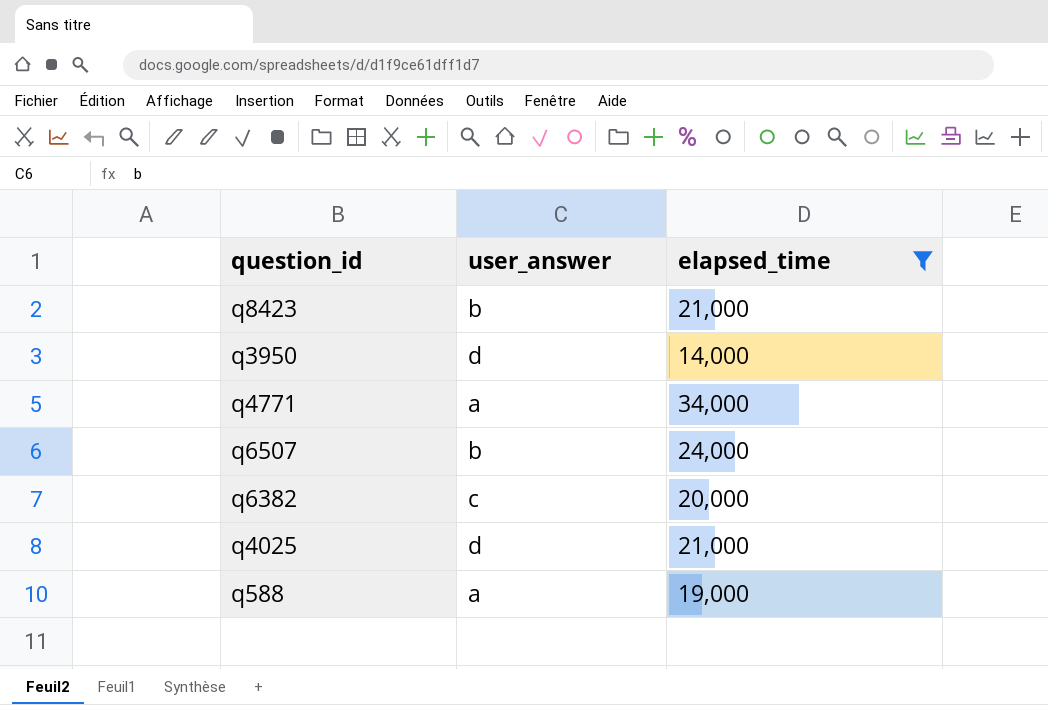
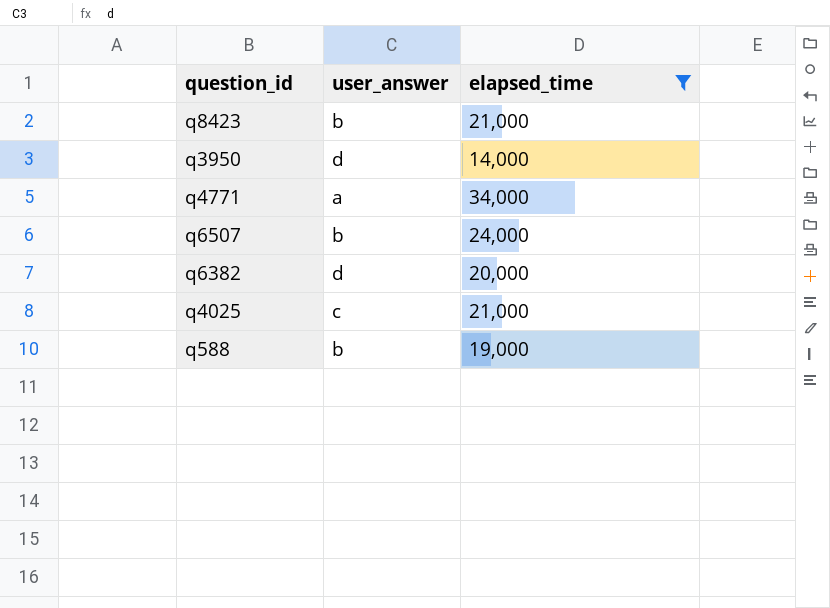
q6382 | user_answer: c -> d
q4025 | user_answer: d -> c
q588 | user_answer: a -> b

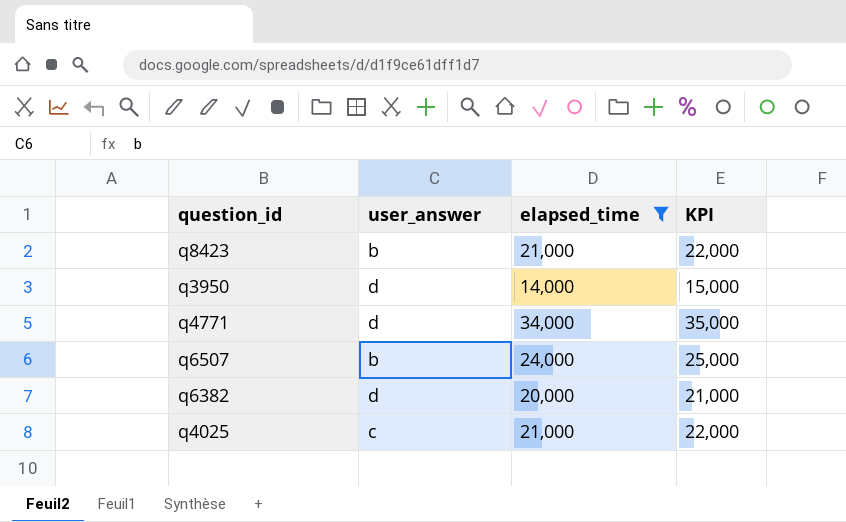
column KPI | formula: none -> [elapsed_time] + 1000
row q588: b | 19,000 -> none
q4771 | user_answer: a -> d

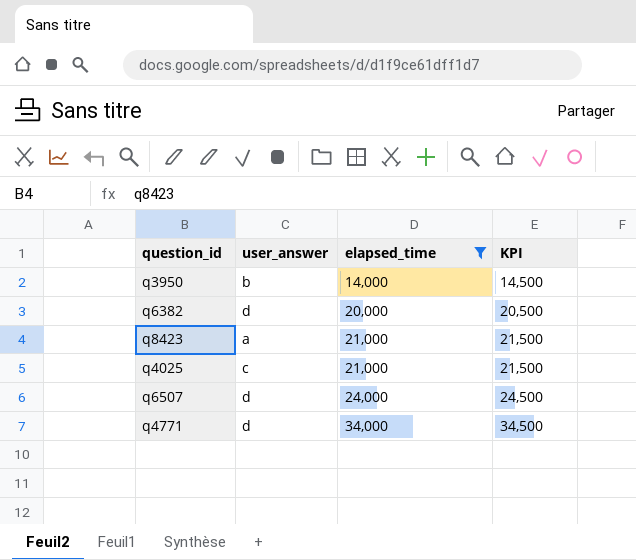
row order: none -> elapsed_time ascending
column KPI | formula: [elapsed_time] + 1000 -> [elapsed_time] + 500
q3950 | user_answer: d -> b
q8423 | user_answer: b -> a
q6507 | user_answer: b -> d

